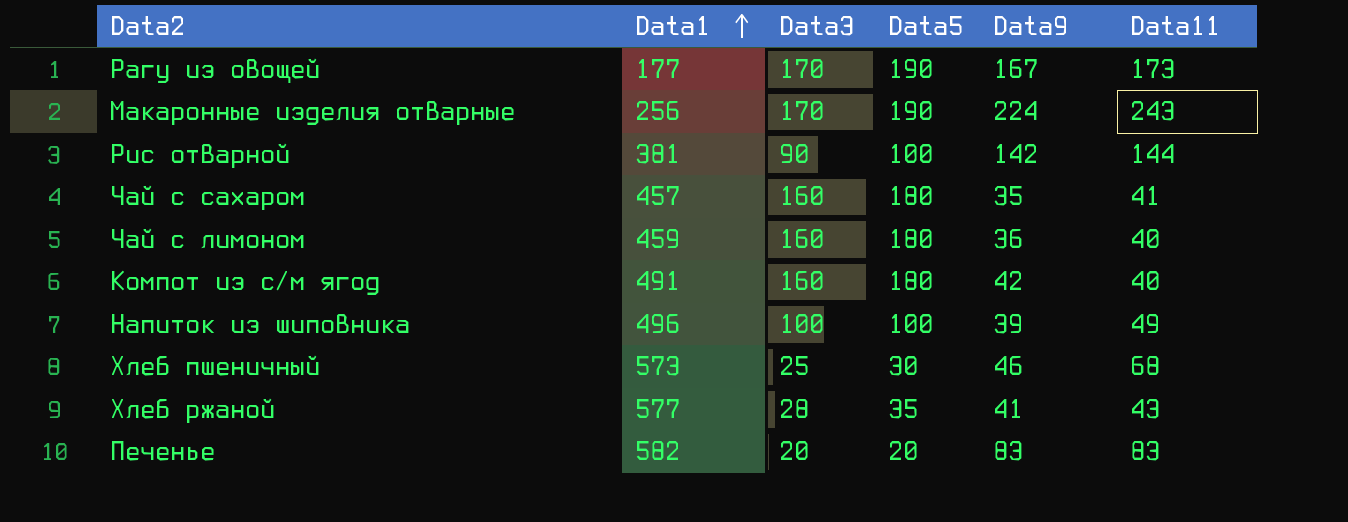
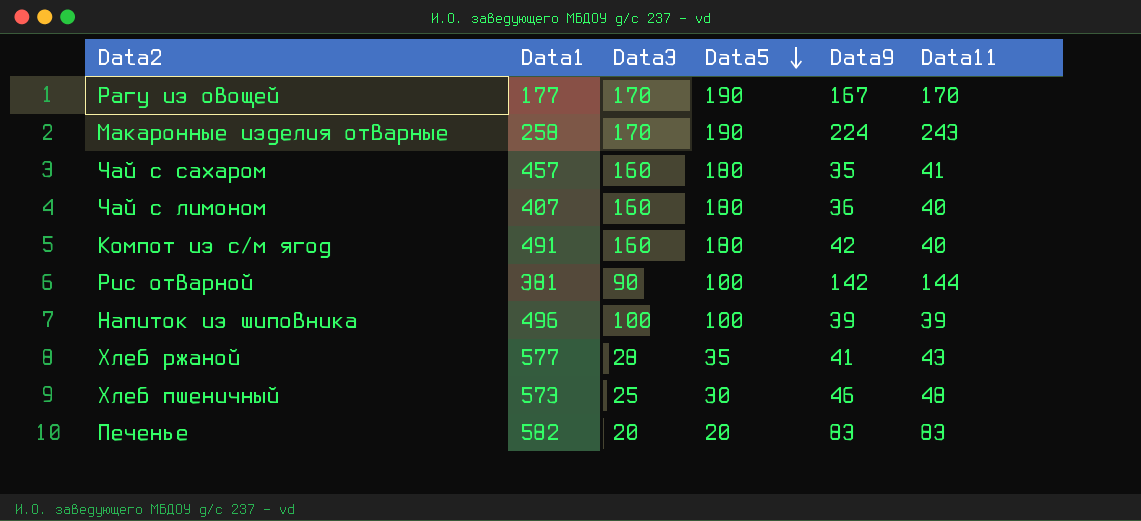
row order: Data1 ascending -> Data5 descending
Рагу из овощей | Data11: 173 -> 170
Макаронные изделия отварные | Data1: 256 -> 258
Чай с лимоном | Data1: 459 -> 407
Напиток из шиповника | Data11: 49 -> 39
Хлеб пшеничный | Data11: 68 -> 48

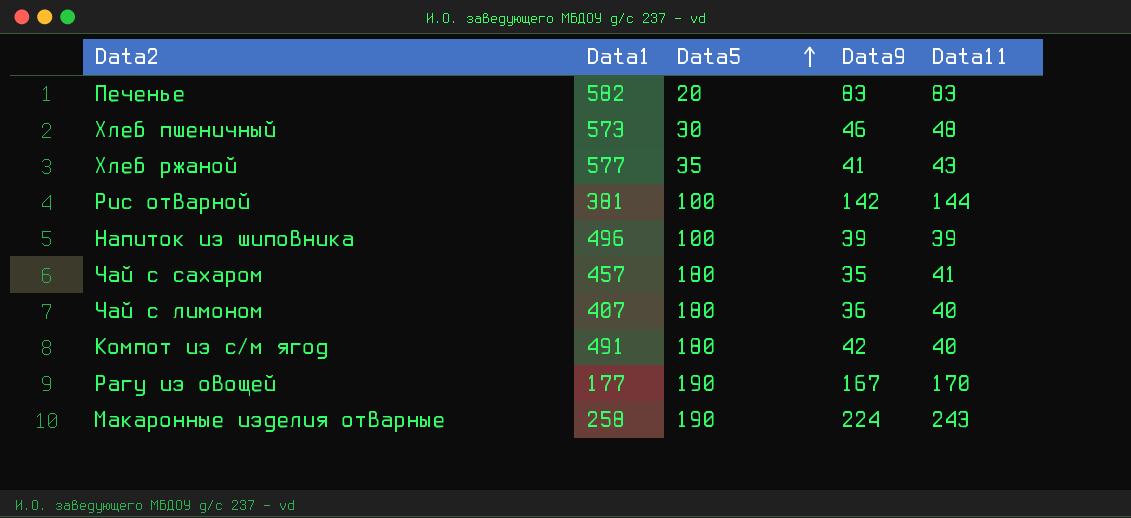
row order: Data5 descending -> Data5 ascending
column Data3 | position: 3 -> none

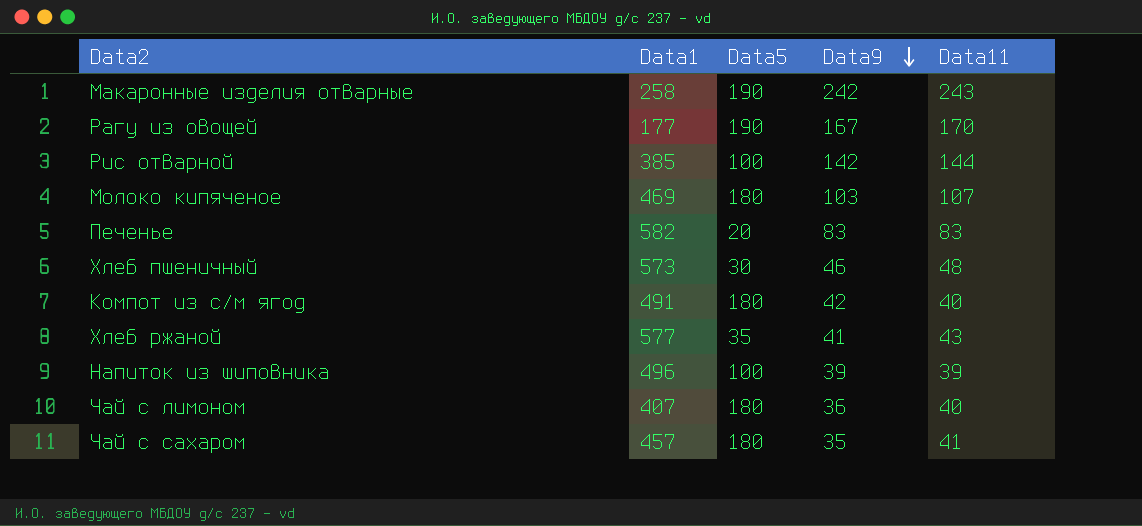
row order: Data5 ascending -> Data9 descending
Макаронные изделия отварные | Data9: 224 -> 242
Рис отварной | Data1: 381 -> 385
row Молоко кипяченое: none -> 469 | 180 | 103 | 107

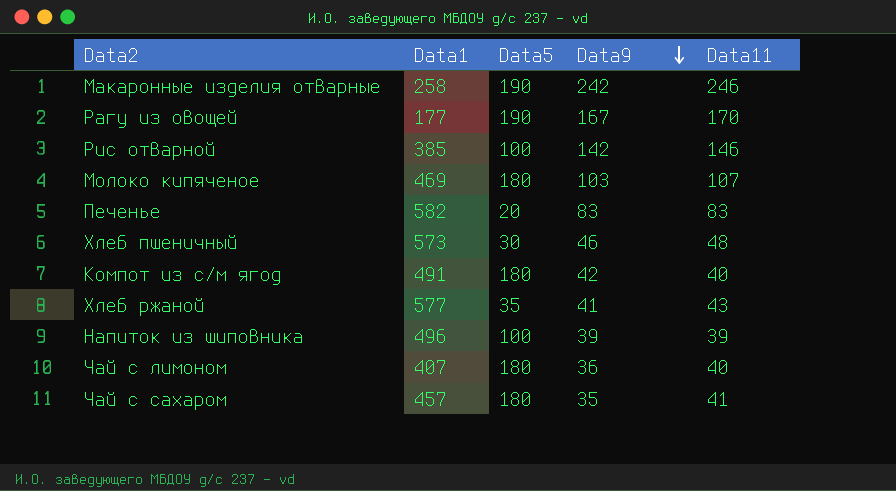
Макаронные изделия отварные | Data11: 243 -> 246
Рис отварной | Data11: 144 -> 146

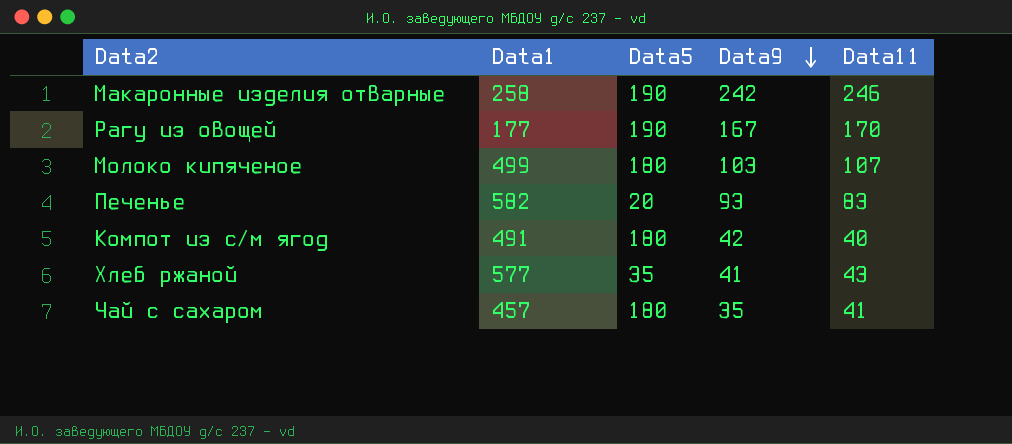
row Рис отварной: 385 | 100 | 142 | 146 -> none
row Хлеб пшеничный: 573 | 30 | 46 | 48 -> none
row Напиток из шиповника: 496 | 100 | 39 | 39 -> none
row Чай с лимоном: 407 | 180 | 36 | 40 -> none
Молоко кипяченое | Data1: 469 -> 499
Печенье | Data9: 83 -> 93

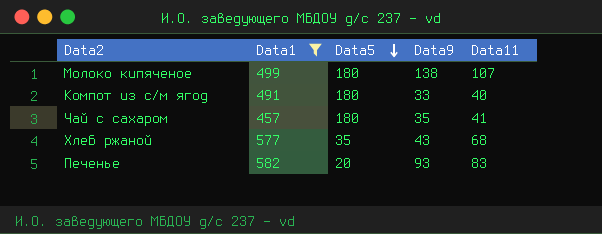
filter: none -> Data1 >= 457
row order: Data9 descending -> Data5 descending
Молоко кипяченое | Data9: 103 -> 138
Компот из с/м ягод | Data9: 42 -> 33
Хлеб ржаной | Data9: 41 -> 43
Хлеб ржаной | Data11: 43 -> 68

